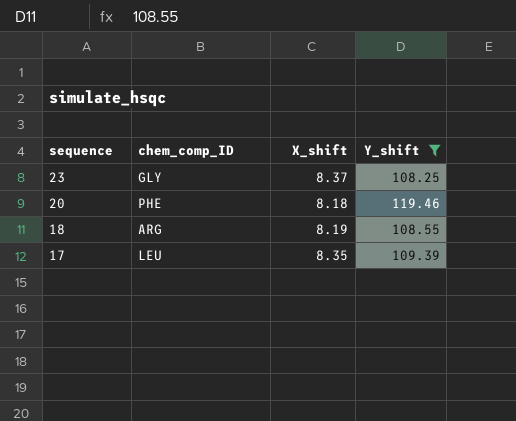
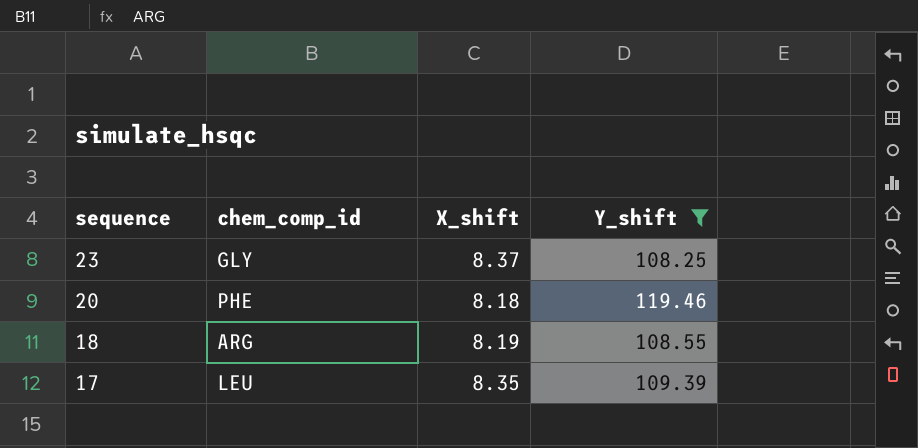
column name: chem_comp_ID -> chem_comp_id

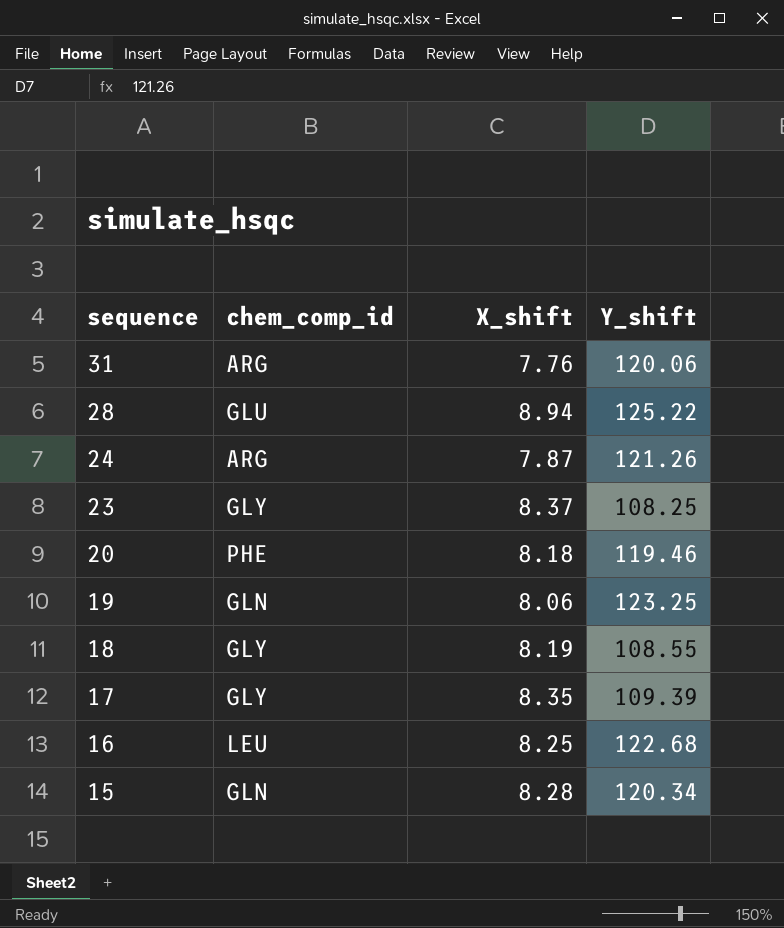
filter: Y_shift <= 119.46 -> none
18 | chem_comp_id: ARG -> GLY
17 | chem_comp_id: LEU -> GLY

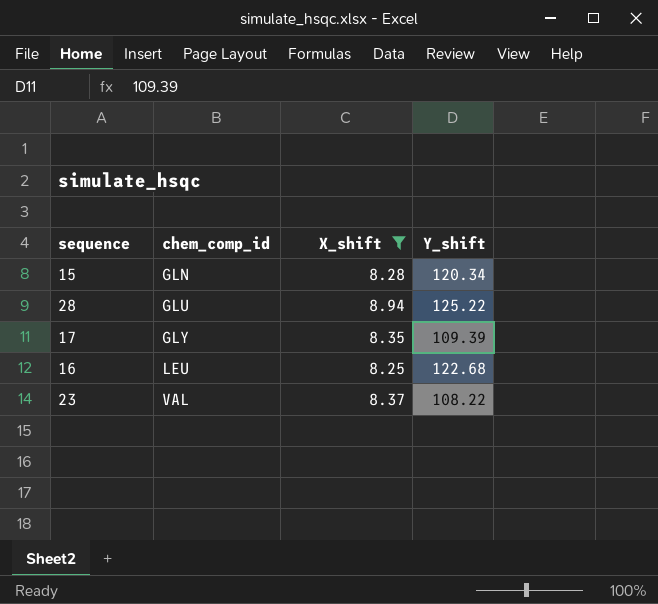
filter: none -> X_shift >= 8.25
row order: sequence descending -> chem_comp_id ascending
23 | chem_comp_id: GLY -> VAL
23 | Y_shift: 108.25 -> 108.22

